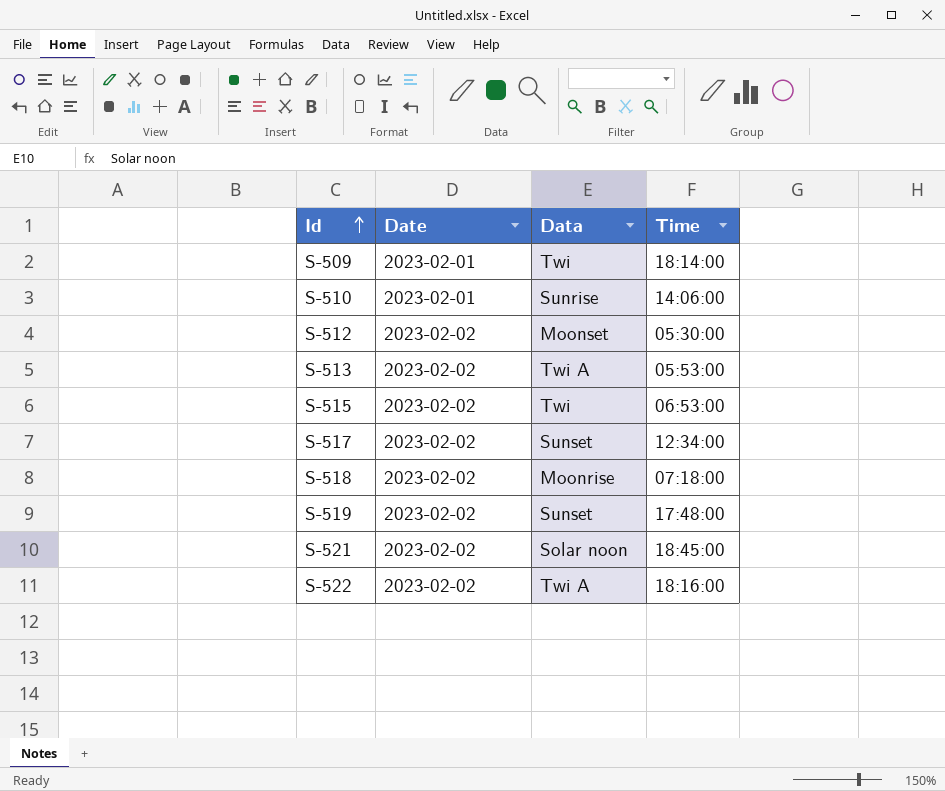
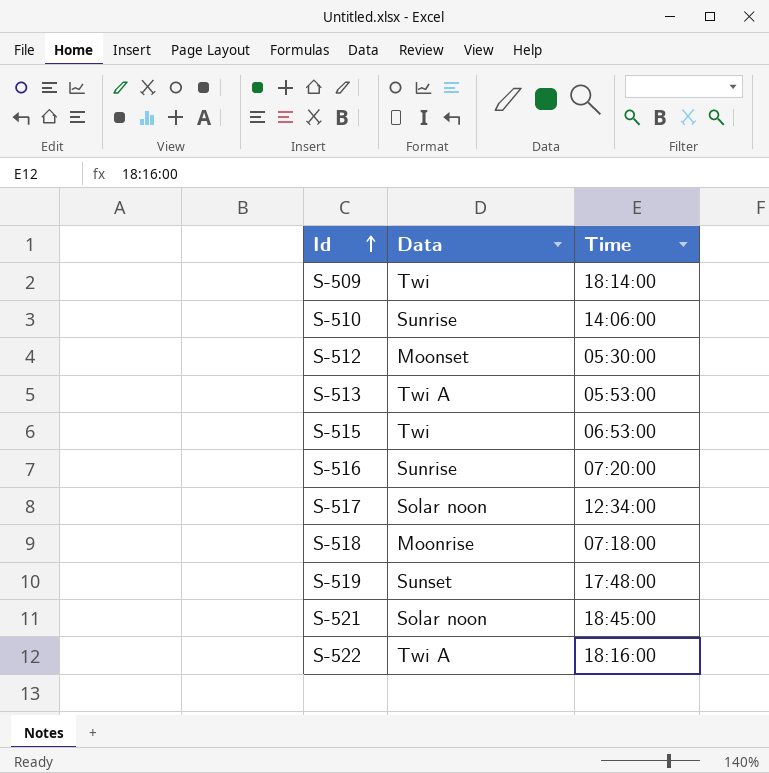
column Date | position: 2 -> none
row S-516: none -> Sunrise | 07:20:00
S-517 | Data: Sunset -> Solar noon

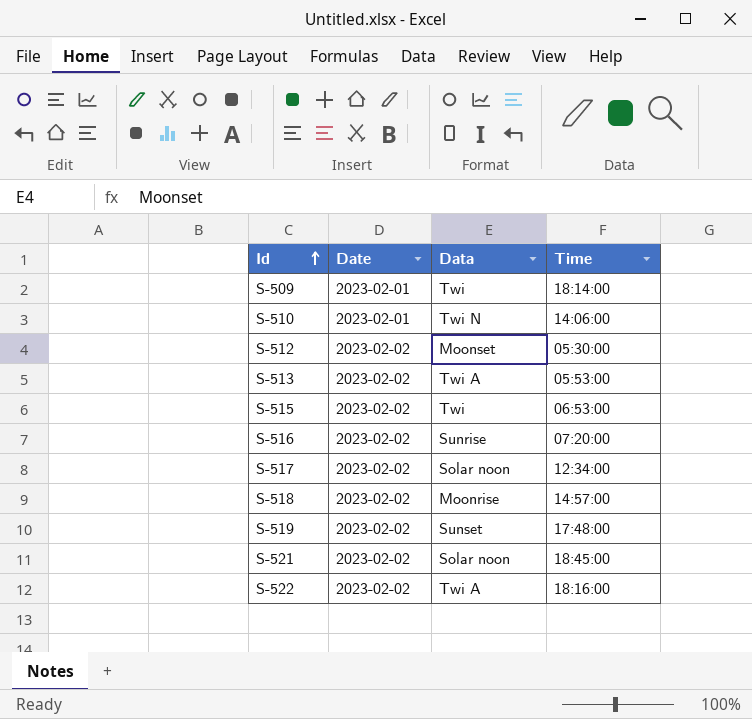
column Date | position: none -> 2
S-510 | Data: Sunrise -> Twi N
S-518 | Time: 07:18:00 -> 14:57:00

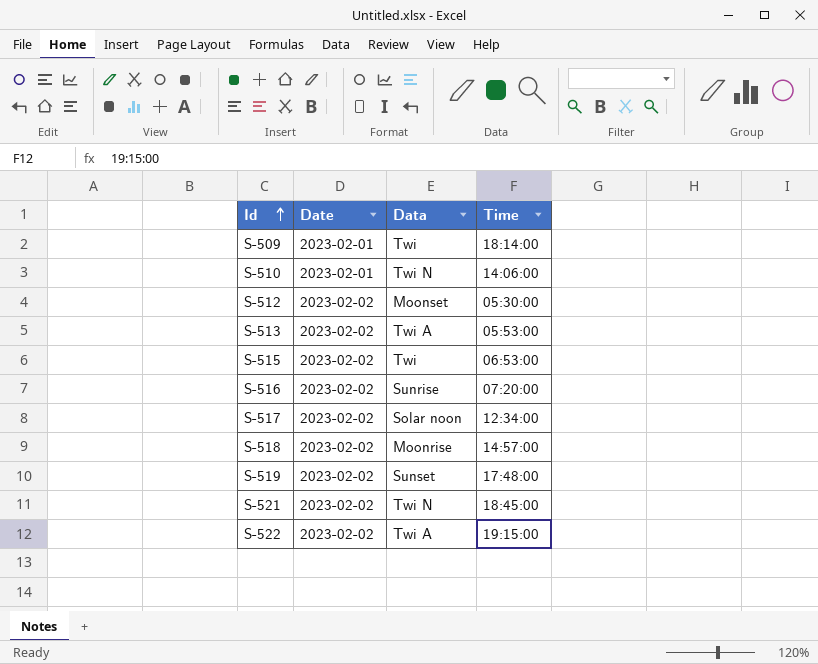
S-521 | Data: Solar noon -> Twi N
S-522 | Time: 18:16:00 -> 19:15:00

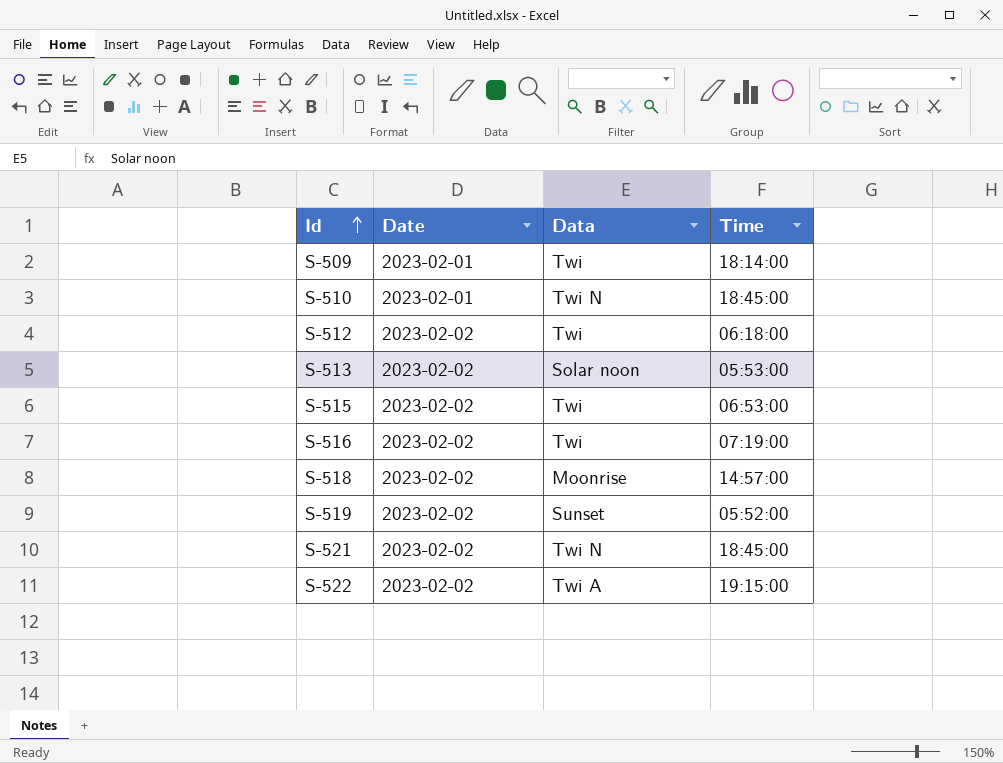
row S-517: 2023-02-02 | Solar noon | 12:34:00 -> none
S-510 | Time: 14:06:00 -> 18:45:00
S-512 | Data: Moonset -> Twi
S-512 | Time: 05:30:00 -> 06:18:00
S-513 | Data: Twi A -> Solar noon
S-516 | Data: Sunrise -> Twi
S-516 | Time: 07:20:00 -> 07:19:00
S-519 | Time: 17:48:00 -> 05:52:00

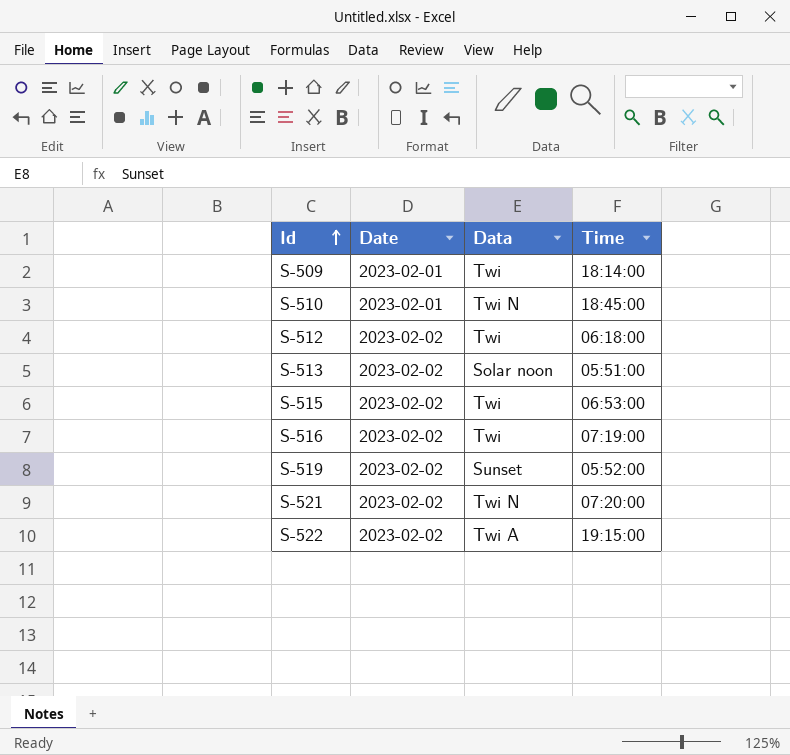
row S-518: 2023-02-02 | Moonrise | 14:57:00 -> none
S-513 | Time: 05:53:00 -> 05:51:00
S-521 | Time: 18:45:00 -> 07:20:00

